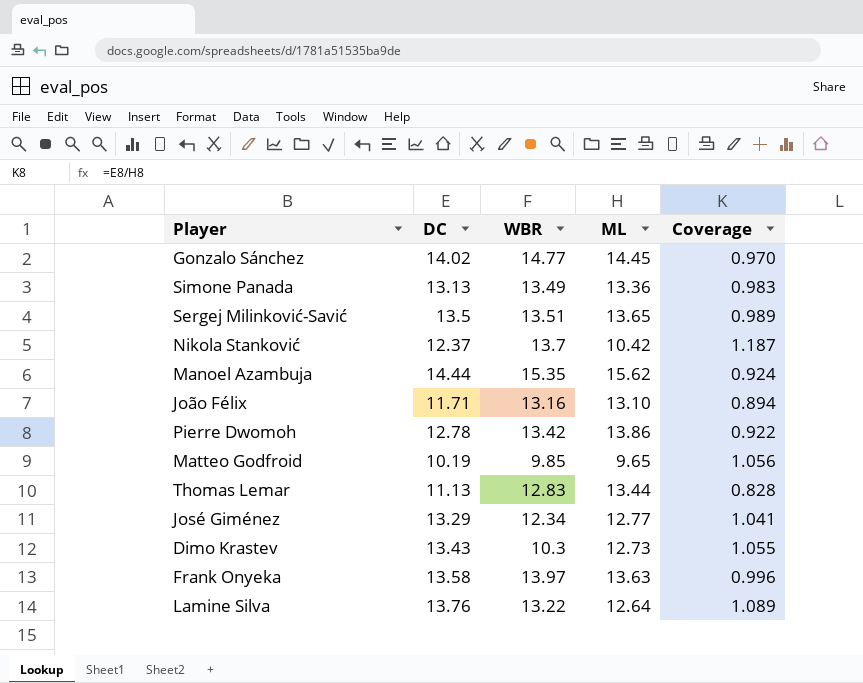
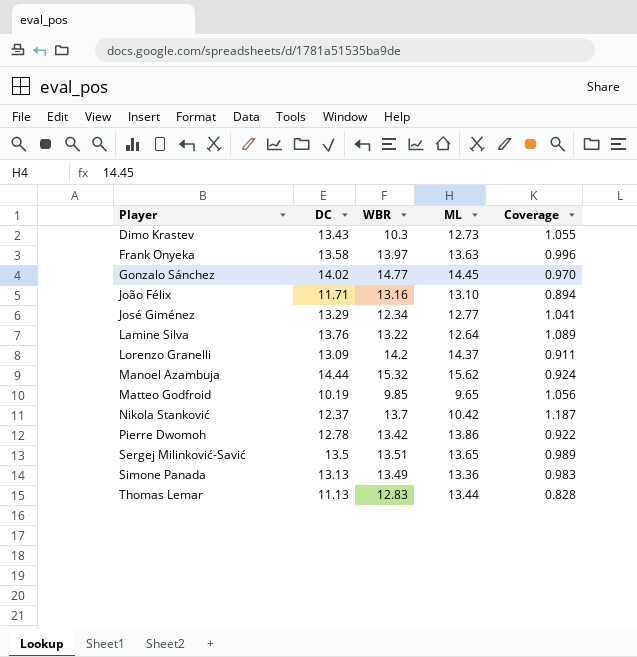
row order: none -> Player ascending
row Lorenzo Granelli: none -> 13.09 | 14.2 | 14.37 | 0.911
Manoel Azambuja | WBR: 15.35 -> 15.32

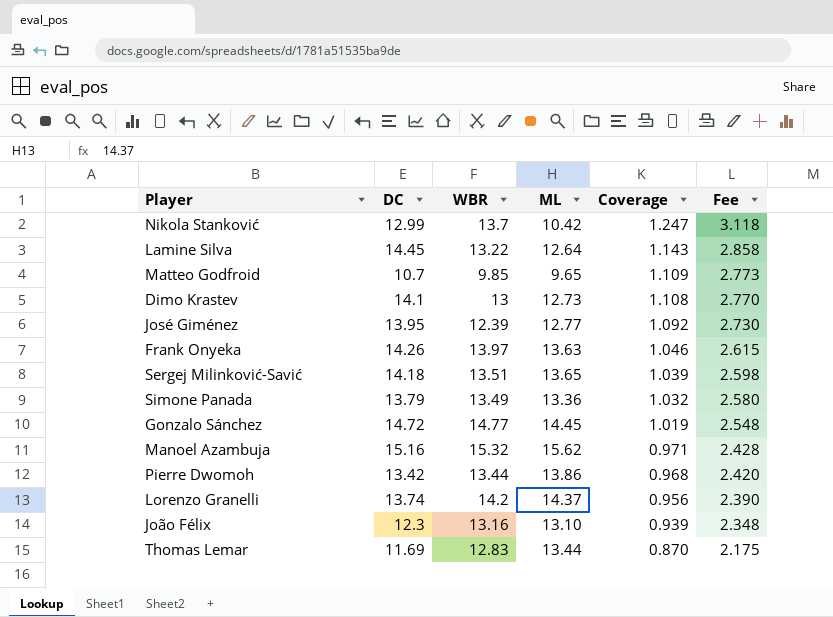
row order: Player ascending -> Coverage descending
column Fee | formula: none -> [Coverage] * 2.5
Nikola Stanković | DC: 12.37 -> 12.99
Nikola Stanković | Coverage: 1.187 -> 1.247
Lamine Silva | DC: 13.76 -> 14.45
Lamine Silva | Coverage: 1.089 -> 1.143
Matteo Godfroid | DC: 10.19 -> 10.7
Matteo Godfroid | Coverage: 1.056 -> 1.109
Dimo Krastev | DC: 13.43 -> 14.1
Dimo Krastev | WBR: 10.3 -> 13
Dimo Krastev | Coverage: 1.055 -> 1.108
José Giménez | DC: 13.29 -> 13.95
José Giménez | WBR: 12.34 -> 12.39
José Giménez | Coverage: 1.041 -> 1.092
Frank Onyeka | DC: 13.58 -> 14.26
Frank Onyeka | Coverage: 0.996 -> 1.046
Sergej Milinković-Savić | DC: 13.5 -> 14.18
Sergej Milinković-Savić | Coverage: 0.989 -> 1.039
Simone Panada | DC: 13.13 -> 13.79
Simone Panada | Coverage: 0.983 -> 1.032
Gonzalo Sánchez | DC: 14.02 -> 14.72
Gonzalo Sánchez | Coverage: 0.970 -> 1.019
Manoel Azambuja | DC: 14.44 -> 15.16
Manoel Azambuja | Coverage: 0.924 -> 0.971
Pierre Dwomoh | DC: 12.78 -> 13.42
Pierre Dwomoh | WBR: 13.42 -> 13.44
Pierre Dwomoh | Coverage: 0.922 -> 0.968
Lorenzo Granelli | DC: 13.09 -> 13.74
Lorenzo Granelli | Coverage: 0.911 -> 0.956
João Félix | DC: 11.71 -> 12.3
João Félix | Coverage: 0.894 -> 0.939
Thomas Lemar | DC: 11.13 -> 11.69
Thomas Lemar | Coverage: 0.828 -> 0.870

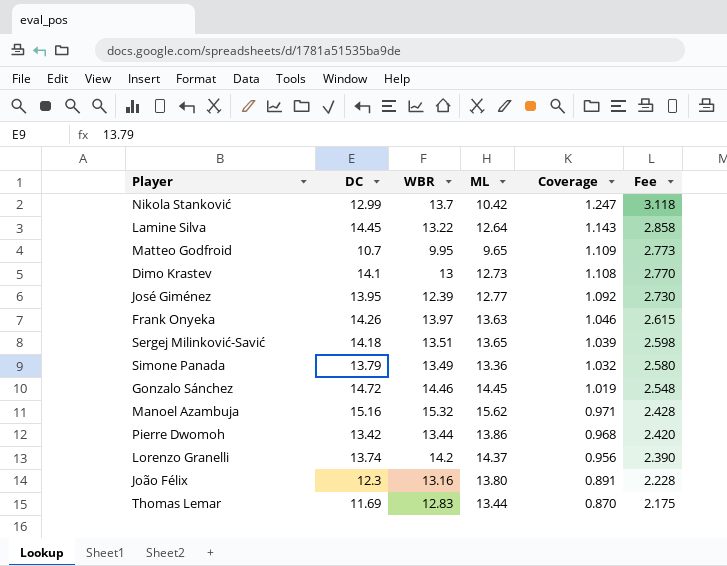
Matteo Godfroid | WBR: 9.85 -> 9.95
Gonzalo Sánchez | WBR: 14.77 -> 14.46
João Félix | ML: 13.10 -> 13.80
João Félix | Coverage: 0.939 -> 0.891
João Félix | Fee: 2.348 -> 2.228

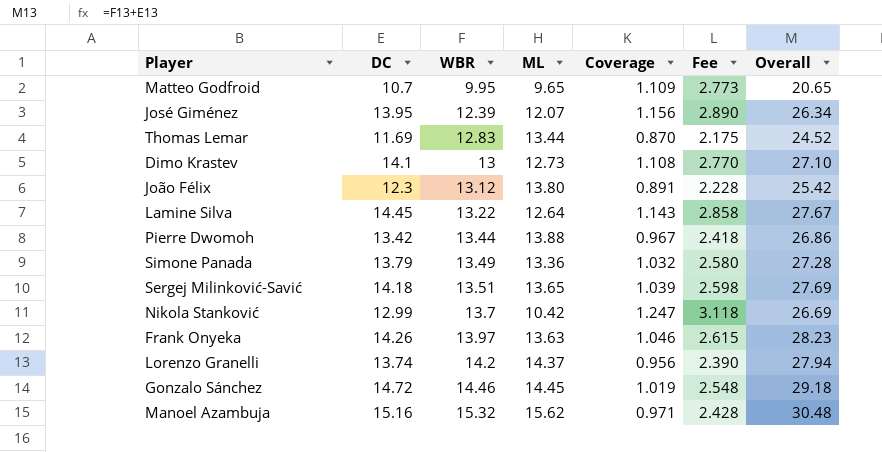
row order: Coverage descending -> WBR ascending
column Overall | formula: none -> [DC] + [WBR]
José Giménez | ML: 12.77 -> 12.07
José Giménez | Coverage: 1.092 -> 1.156
José Giménez | Fee: 2.730 -> 2.890
João Félix | WBR: 13.16 -> 13.12
Pierre Dwomoh | ML: 13.86 -> 13.88
Pierre Dwomoh | Coverage: 0.968 -> 0.967
Pierre Dwomoh | Fee: 2.420 -> 2.418

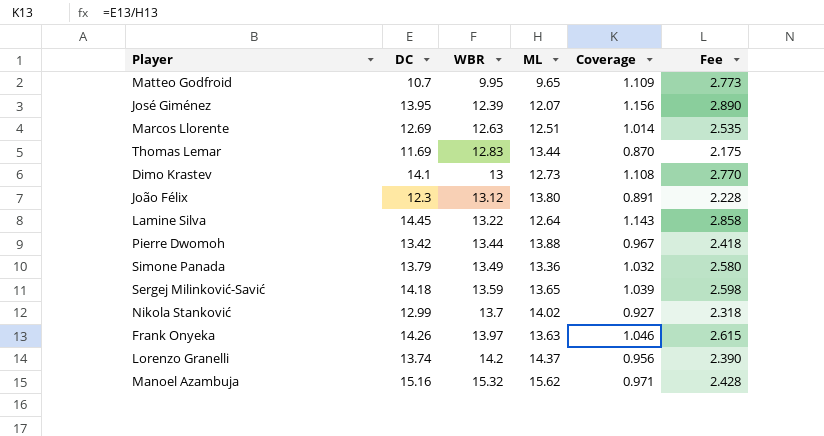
column Overall | formula: [DC] + [WBR] -> none
row Gonzalo Sánchez: 14.72 | 14.46 | 14.45 | 1.019 | 2.548 | 29.18 -> none
row Marcos Llorente: none -> 12.69 | 12.63 | 12.51 | 1.014 | 2.535
Sergej Milinković-Savić | WBR: 13.51 -> 13.59
Nikola Stanković | ML: 10.42 -> 14.02
Nikola Stanković | Coverage: 1.247 -> 0.927
Nikola Stanković | Fee: 3.118 -> 2.318

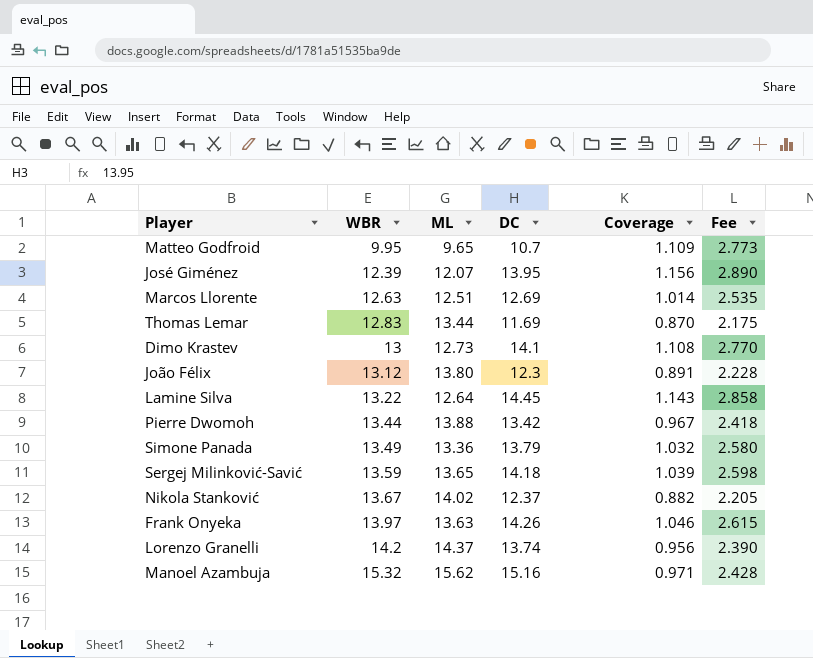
column DC | position: 2 -> 4
Nikola Stanković | WBR: 13.7 -> 13.67
Nikola Stanković | DC: 12.99 -> 12.37
Nikola Stanković | Coverage: 0.927 -> 0.882
Nikola Stanković | Fee: 2.318 -> 2.205

